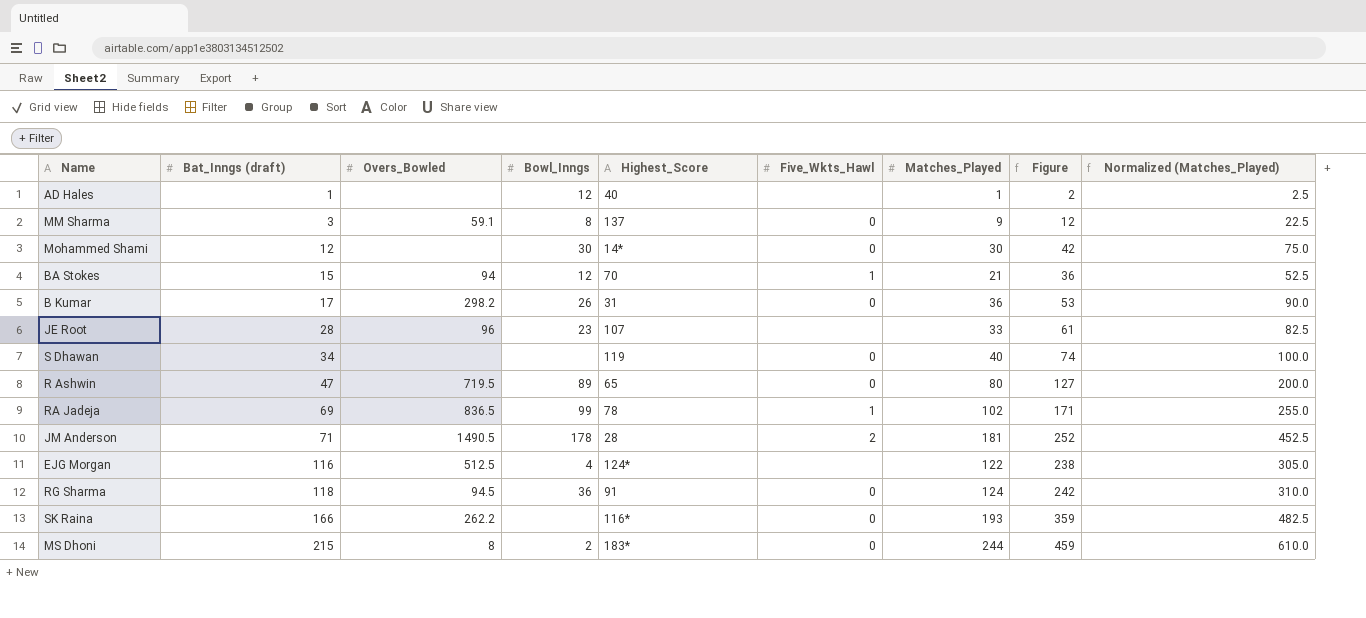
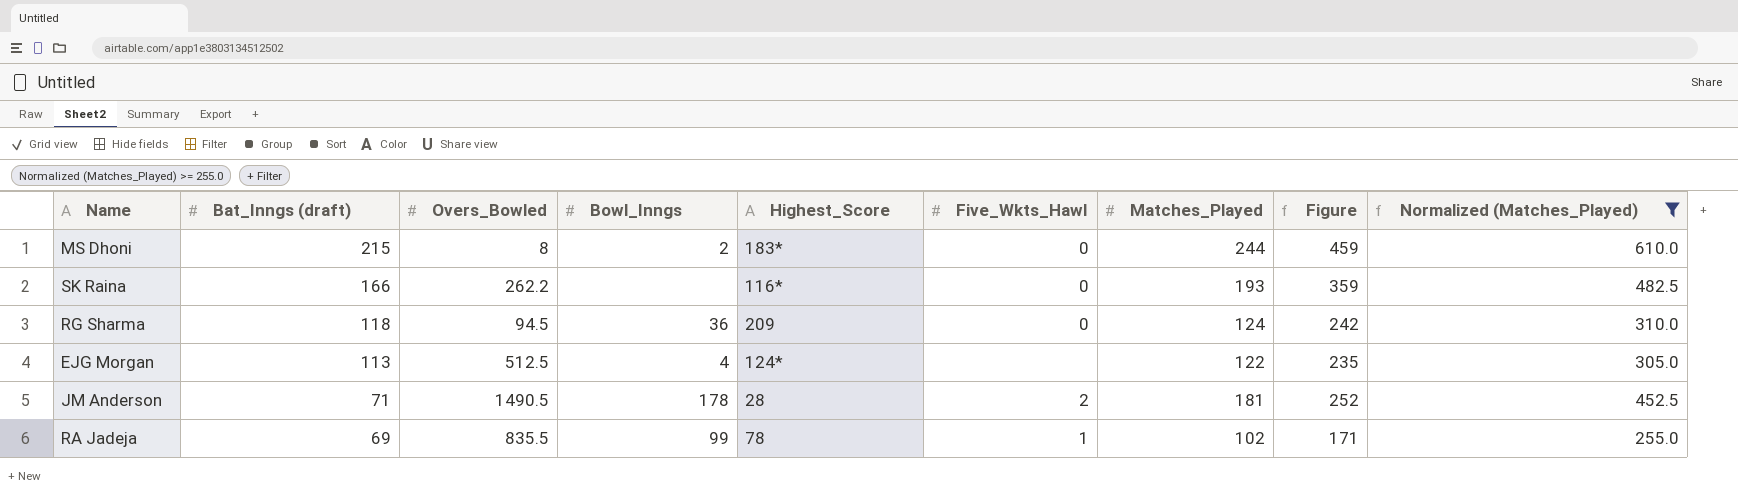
filter: none -> Normalized (Matches_Played) >= 255.0
row order: Bat_Inngs (draft) ascending -> Bat_Inngs (draft) descending
RG Sharma | Highest_Score: 91 -> 209
EJG Morgan | Bat_Inngs (draft): 116 -> 113
EJG Morgan | Figure: 238 -> 235
RA Jadeja | Overs_Bowled: 836.5 -> 835.5

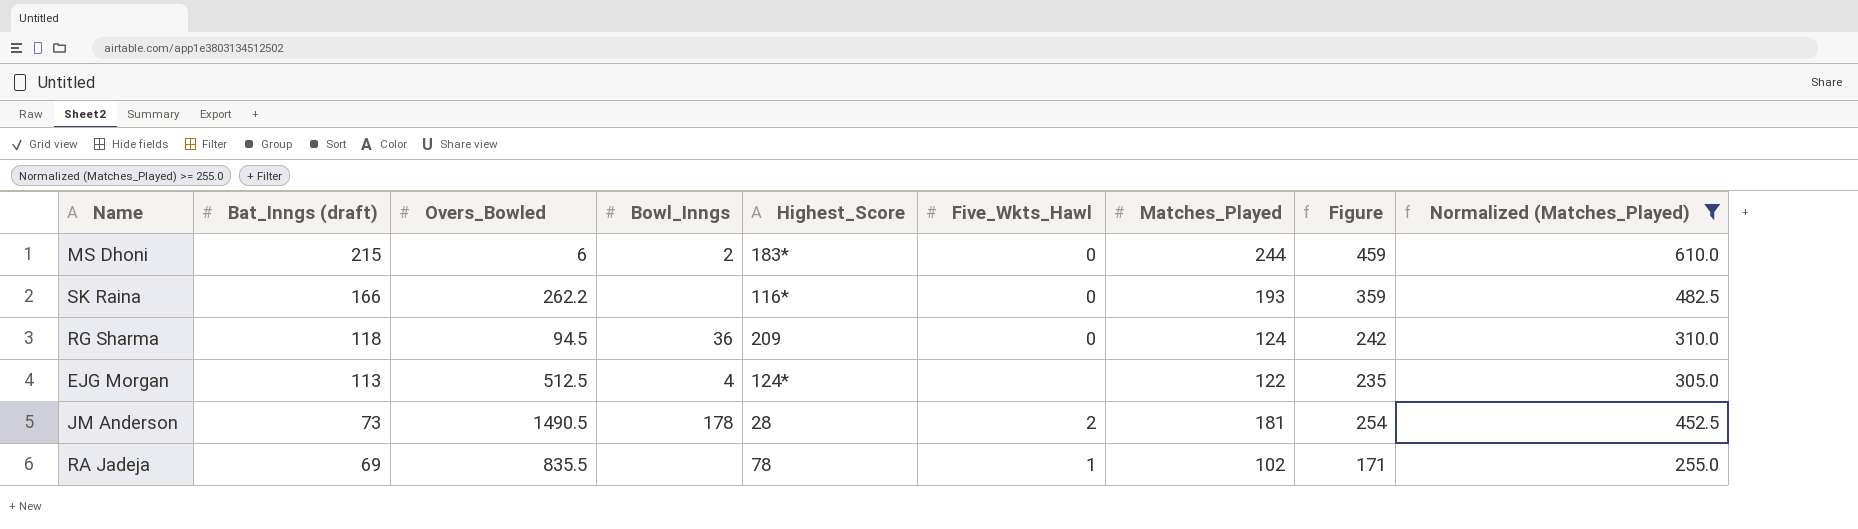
MS Dhoni | Overs_Bowled: 8 -> 6
JM Anderson | Bat_Inngs (draft): 71 -> 73
JM Anderson | Figure: 252 -> 254
RA Jadeja | Bowl_Inngs: 99 -> none

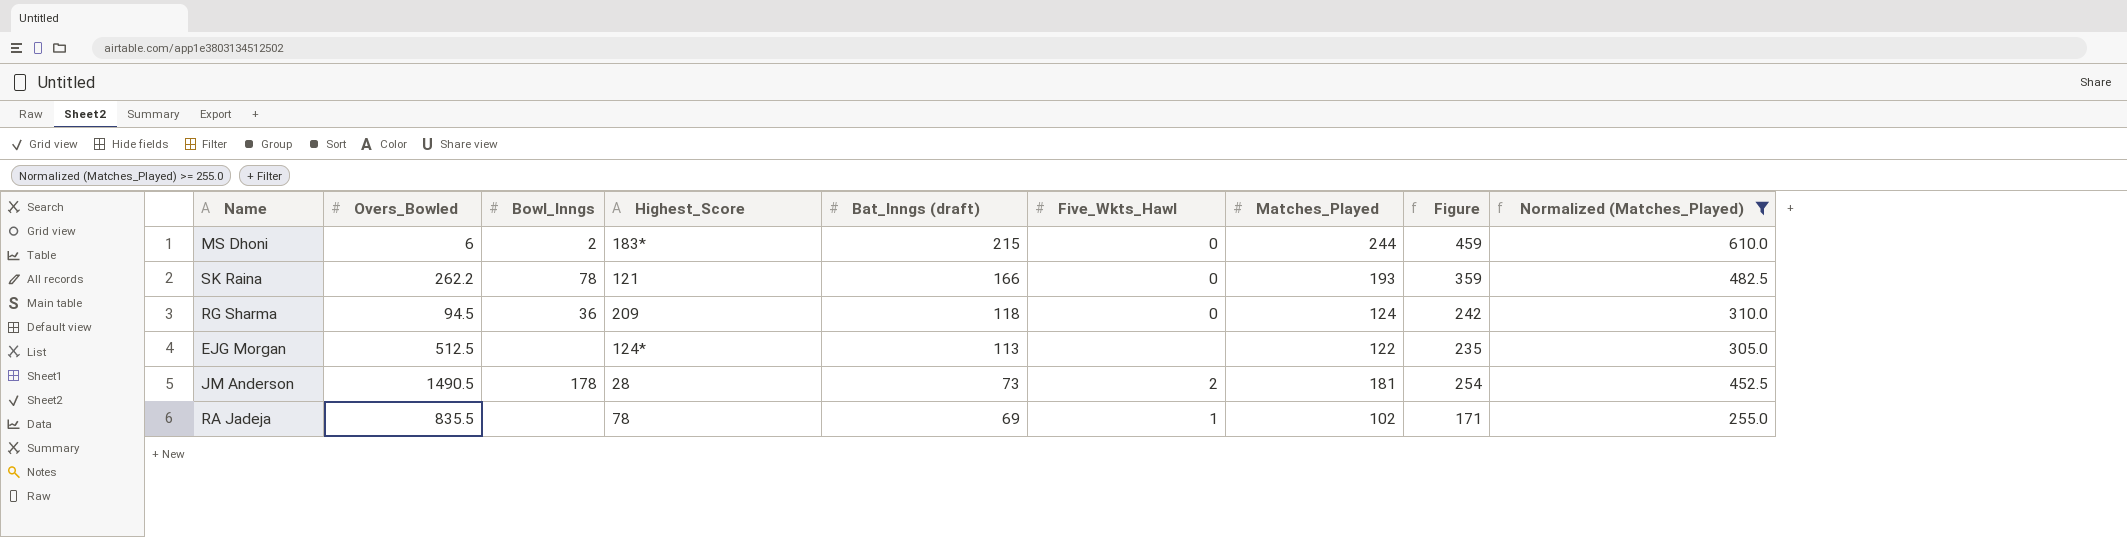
column Bat_Inngs (draft) | position: 2 -> 5
SK Raina | Bowl_Inngs: none -> 78
SK Raina | Highest_Score: 116* -> 121
EJG Morgan | Bowl_Inngs: 4 -> none

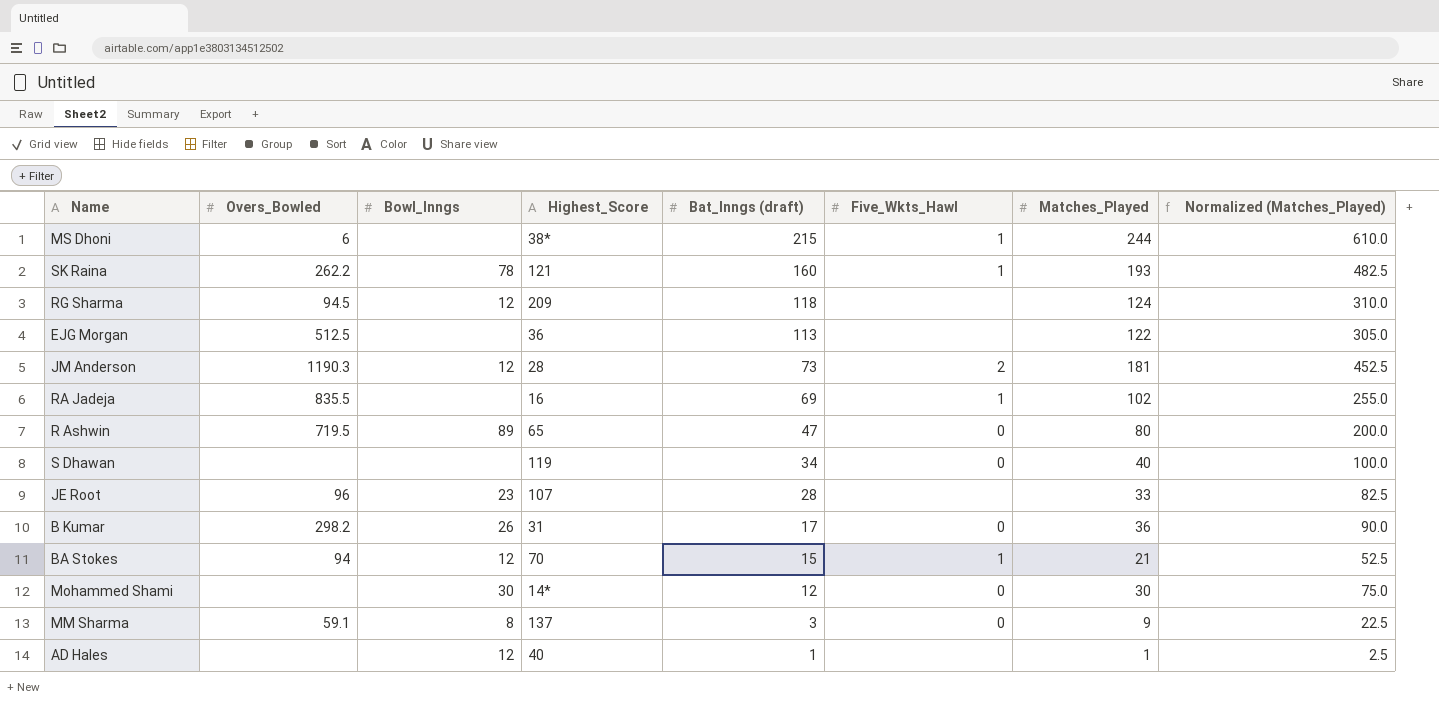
filter: Normalized (Matches_Played) >= 255.0 -> none
column Figure | formula: [Bat_Inngs (draft)] + [Matches_Played] -> none
MS Dhoni | Bowl_Inngs: 2 -> none
MS Dhoni | Highest_Score: 183* -> 38*
MS Dhoni | Five_Wkts_Hawl: 0 -> 1
SK Raina | Bat_Inngs (draft): 166 -> 160
SK Raina | Five_Wkts_Hawl: 0 -> 1
RG Sharma | Bowl_Inngs: 36 -> 12
RG Sharma | Five_Wkts_Hawl: 0 -> none
EJG Morgan | Highest_Score: 124* -> 36
JM Anderson | Overs_Bowled: 1490.5 -> 1190.3
JM Anderson | Bowl_Inngs: 178 -> 12
RA Jadeja | Highest_Score: 78 -> 16

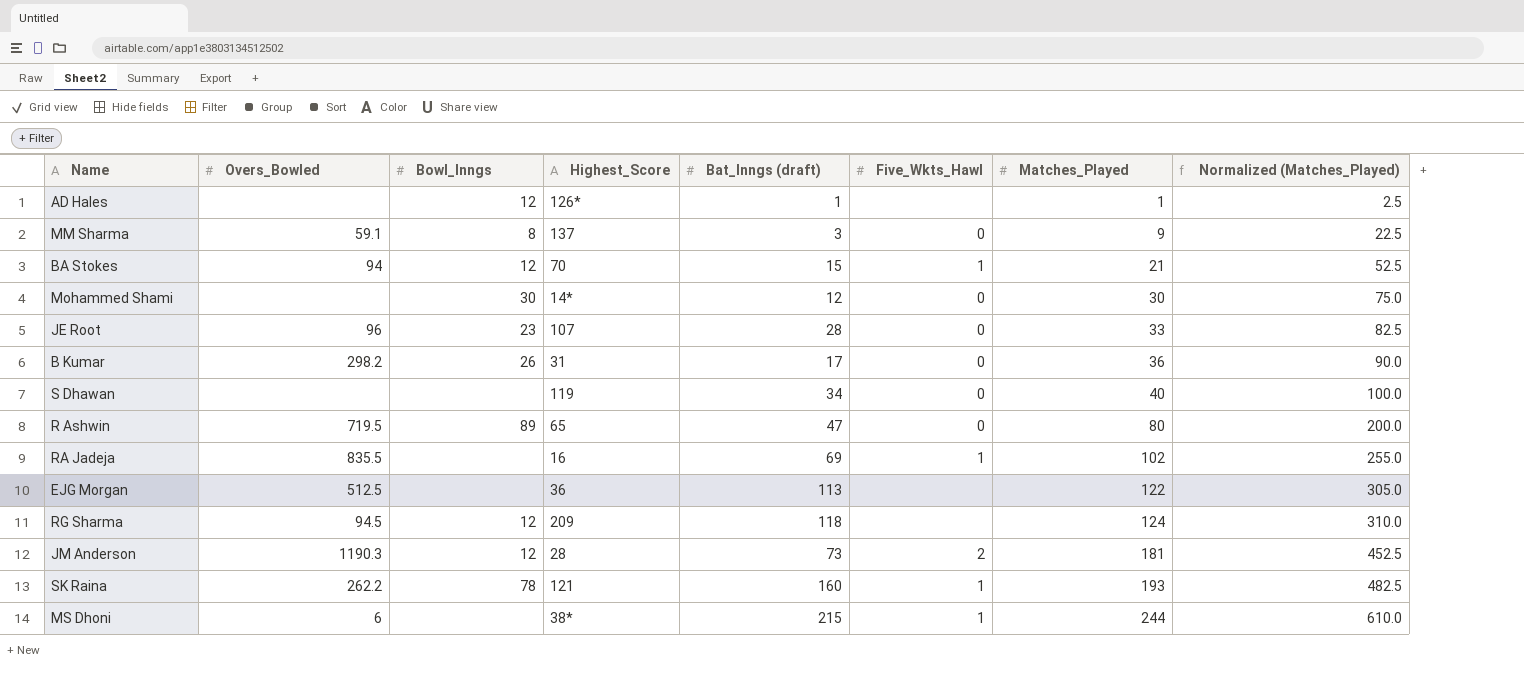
row order: Bat_Inngs (draft) descending -> Matches_Played ascending
AD Hales | Highest_Score: 40 -> 126*
JE Root | Five_Wkts_Hawl: none -> 0

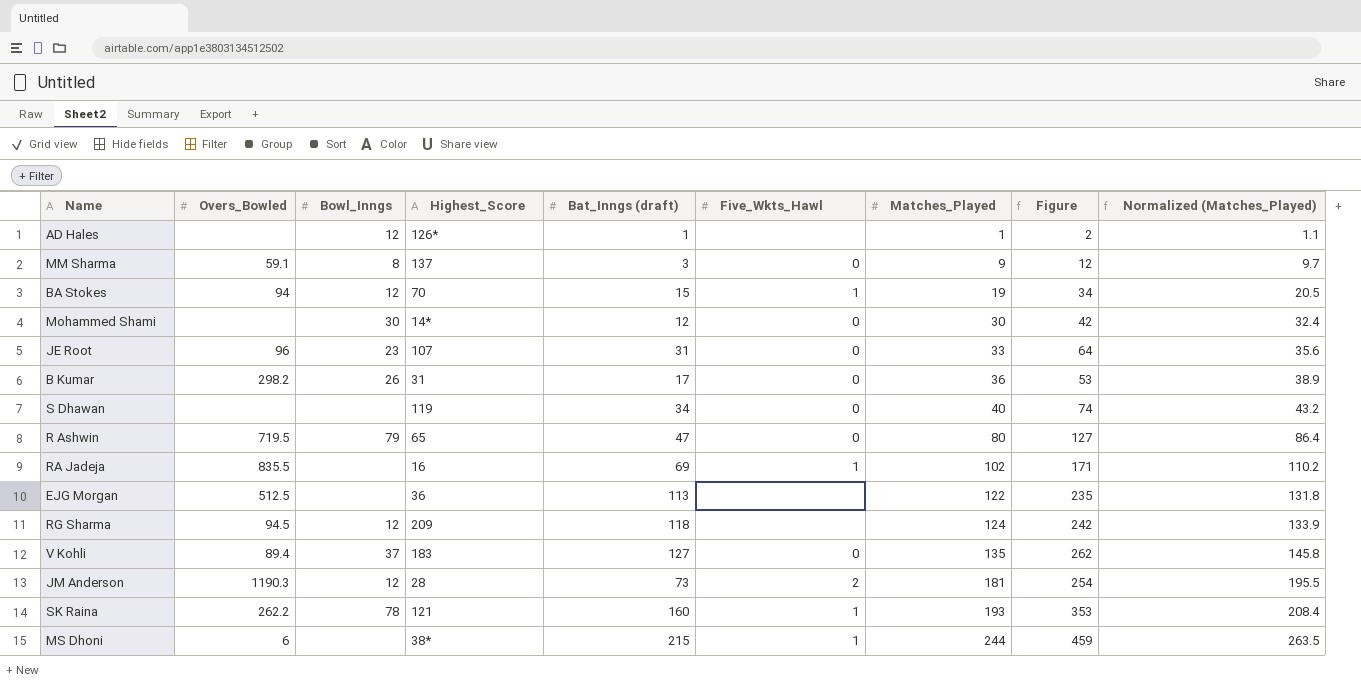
column Figure | formula: none -> [Bat_Inngs (draft)] + [Matches_Played]
column Normalized (Matches_Played) | formula: [Matches_Played] * 2.5 -> [Matches_Played] * 1.08
BA Stokes | Matches_Played: 21 -> 19
JE Root | Bat_Inngs (draft): 28 -> 31
R Ashwin | Bowl_Inngs: 89 -> 79
row V Kohli: none -> 89.4 | 37 | 183 | 127 | 0 | 135 | 262 | 145.8

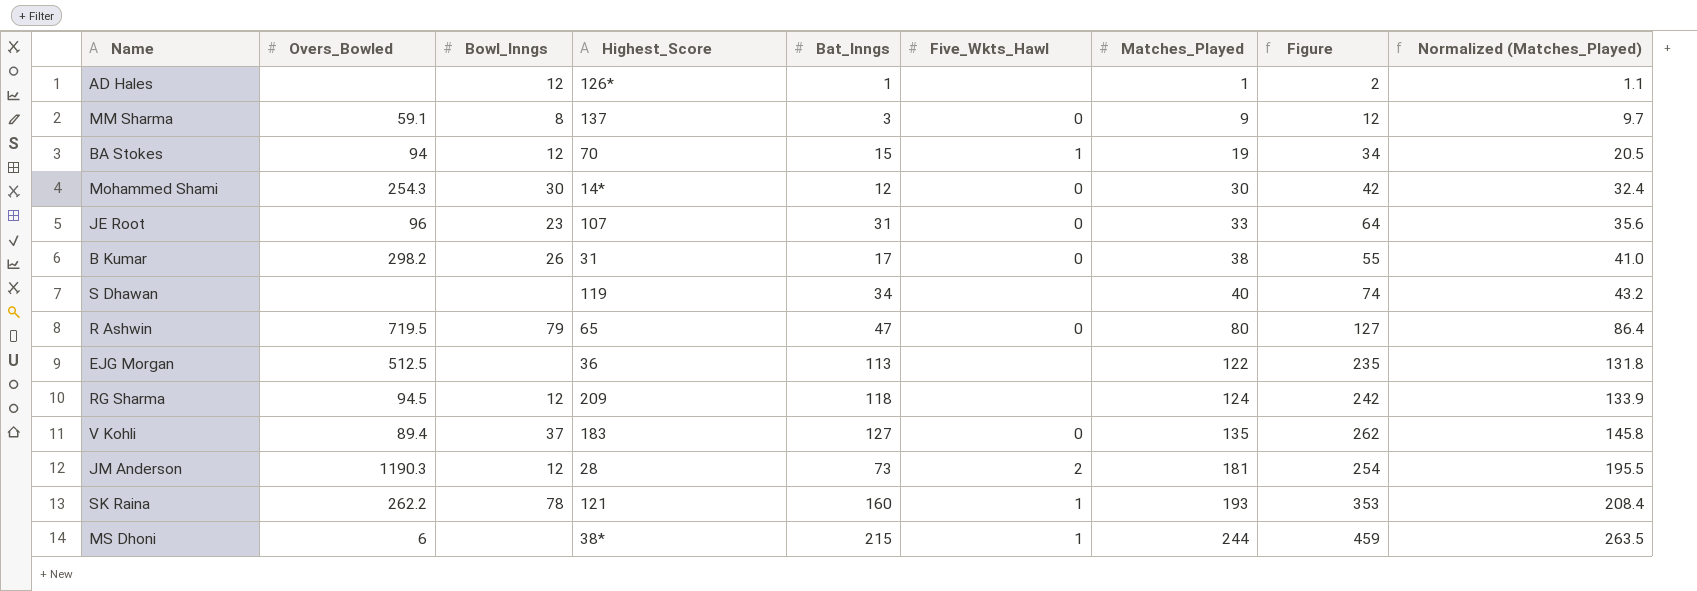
column name: Bat_Inngs (draft) -> Bat_Inngs
row RA Jadeja: 835.5 | none | 16 | 69 | 1 | 102 | 171 | 110.2 -> none
Mohammed Shami | Overs_Bowled: none -> 254.3
B Kumar | Matches_Played: 36 -> 38
B Kumar | Figure: 53 -> 55
B Kumar | Normalized (Matches_Played): 38.9 -> 41.0
S Dhawan | Five_Wkts_Hawl: 0 -> none

